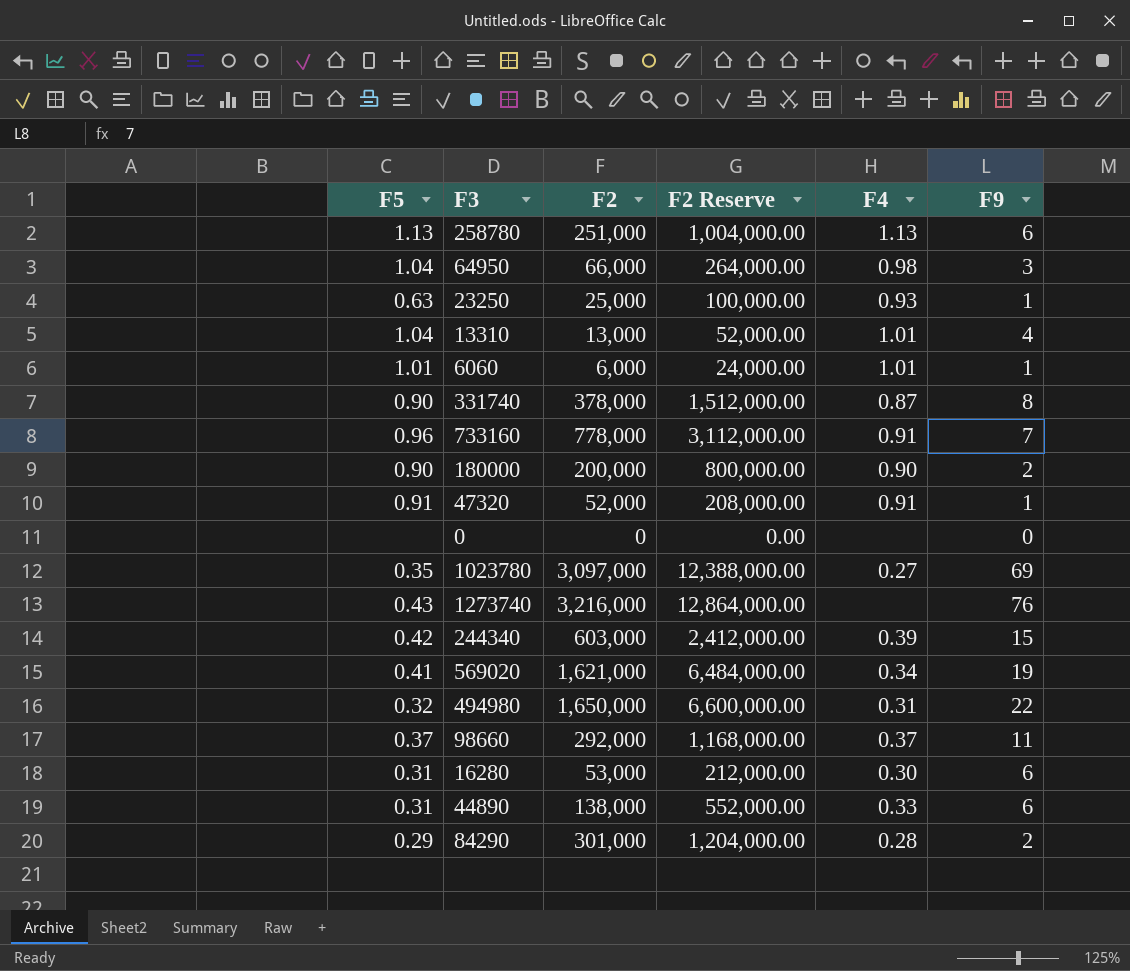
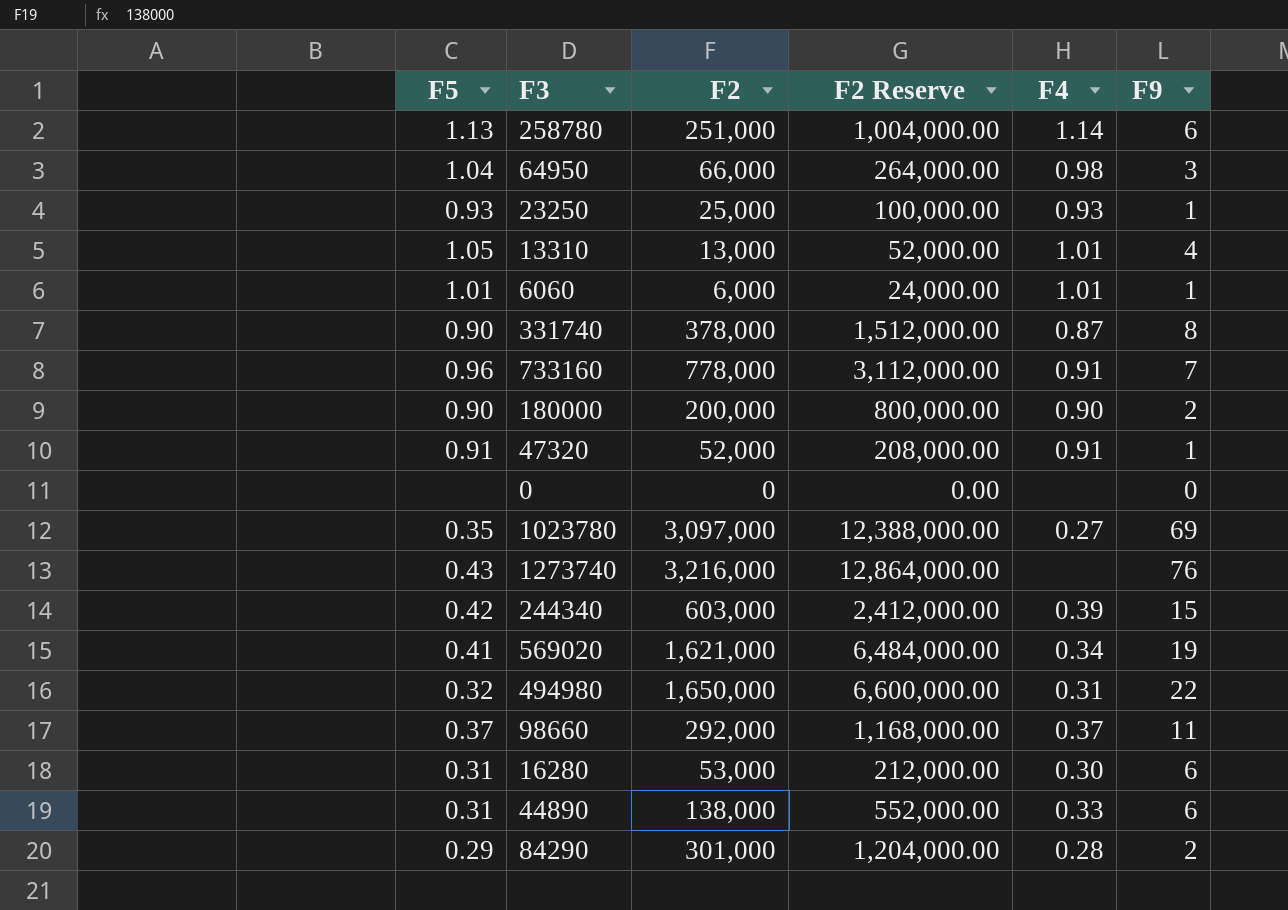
258780 | F4: 1.13 -> 1.14
23250 | F5: 0.63 -> 0.93
13310 | F5: 1.04 -> 1.05

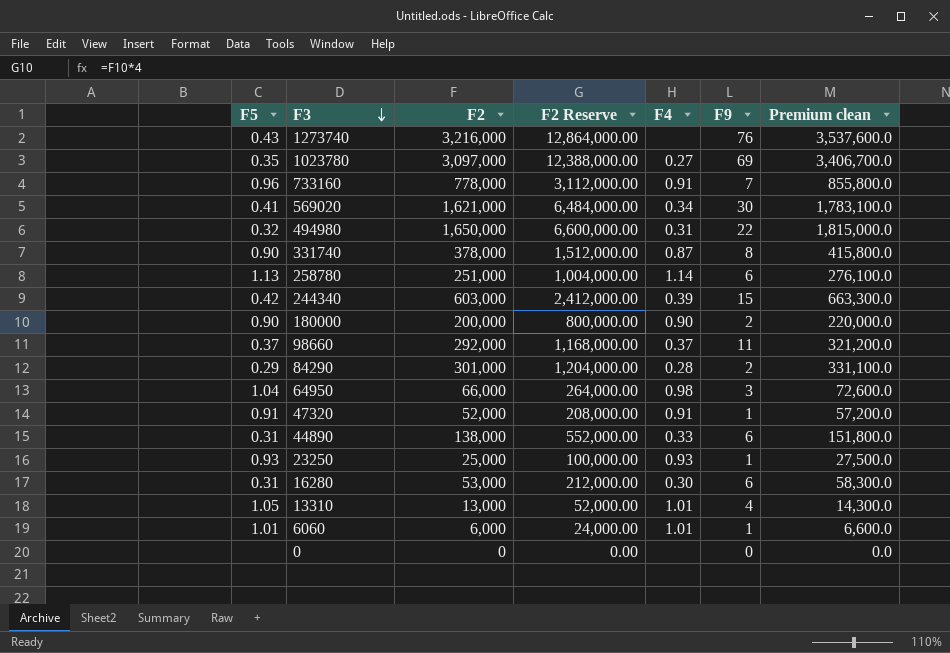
row order: none -> F3 descending
column Premium clean | formula: none -> [F2] * 1.1
569020 | F9: 19 -> 30

